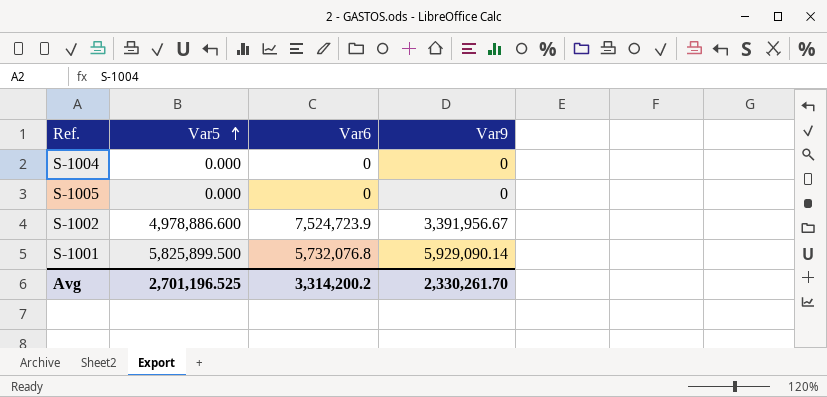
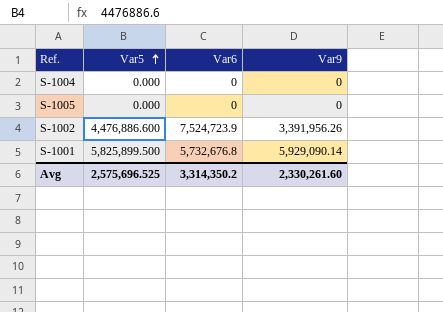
S-1002 | Var5: 4,978,886.600 -> 4,476,886.600
S-1002 | Var9: 3,391,956.67 -> 3,391,956.26
S-1001 | Var6: 5,732,076.8 -> 5,732,676.8
Avg | Var5: 2,701,196.525 -> 2,575,696.525
Avg | Var6: 3,314,200.2 -> 3,314,350.2
Avg | Var9: 2,330,261.70 -> 2,330,261.60

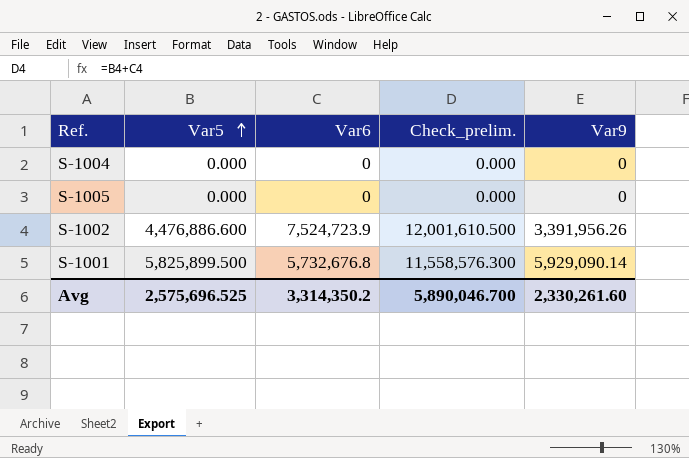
column Check_prelim. | formula: none -> [Var5] + [Var6]

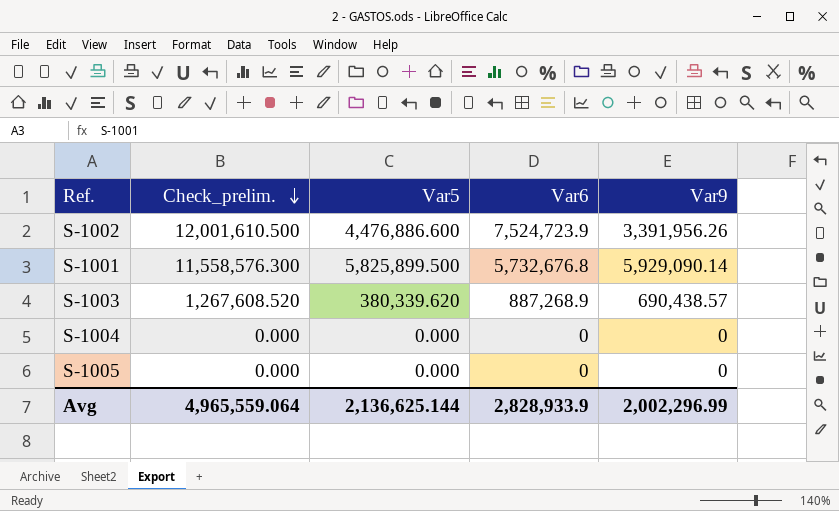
row order: Var5 ascending -> Check_prelim. descending
column Check_prelim. | position: 4 -> 2
row S-1003: none -> 1,267,608.520 | 380,339.620 | 887,268.9 | 690,438.57
Avg | Check_prelim.: 5,890,046.700 -> 4,965,559.064
Avg | Var5: 2,575,696.525 -> 2,136,625.144
Avg | Var6: 3,314,350.2 -> 2,828,933.9
Avg | Var9: 2,330,261.60 -> 2,002,296.99

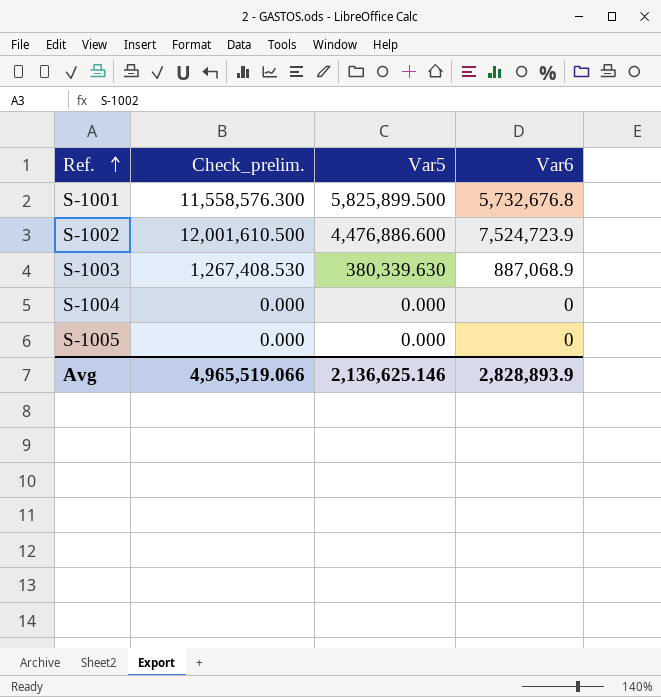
row order: Check_prelim. descending -> Ref. ascending
column Var9 | position: 5 -> none
S-1003 | Check_prelim.: 1,267,608.520 -> 1,267,408.530
S-1003 | Var5: 380,339.620 -> 380,339.630
S-1003 | Var6: 887,268.9 -> 887,068.9
Avg | Check_prelim.: 4,965,559.064 -> 4,965,519.066
Avg | Var5: 2,136,625.144 -> 2,136,625.146
Avg | Var6: 2,828,933.9 -> 2,828,893.9

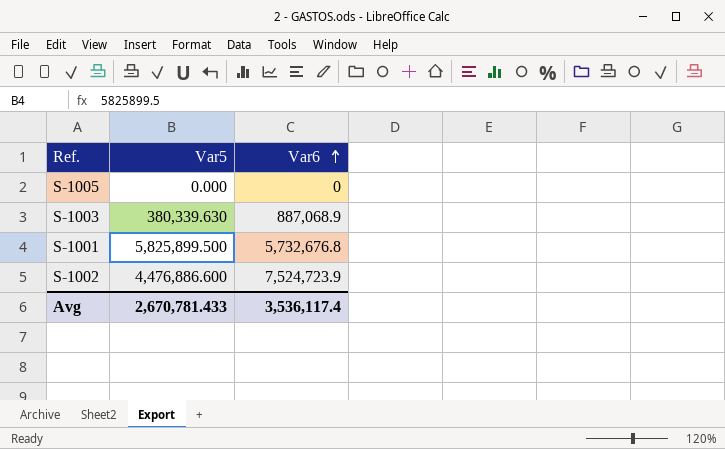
row order: Ref. ascending -> Var6 ascending
column Check_prelim. | formula: [Var5] + [Var6] -> none
row S-1004: 0.000 | 0.000 | 0 -> none
Avg | Var5: 2,136,625.146 -> 2,670,781.433
Avg | Var6: 2,828,893.9 -> 3,536,117.4

